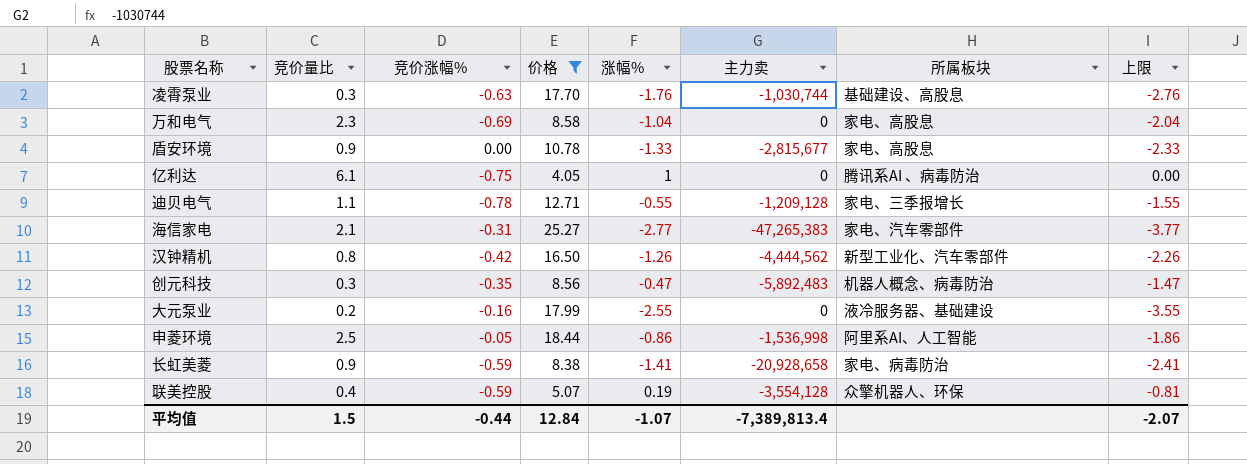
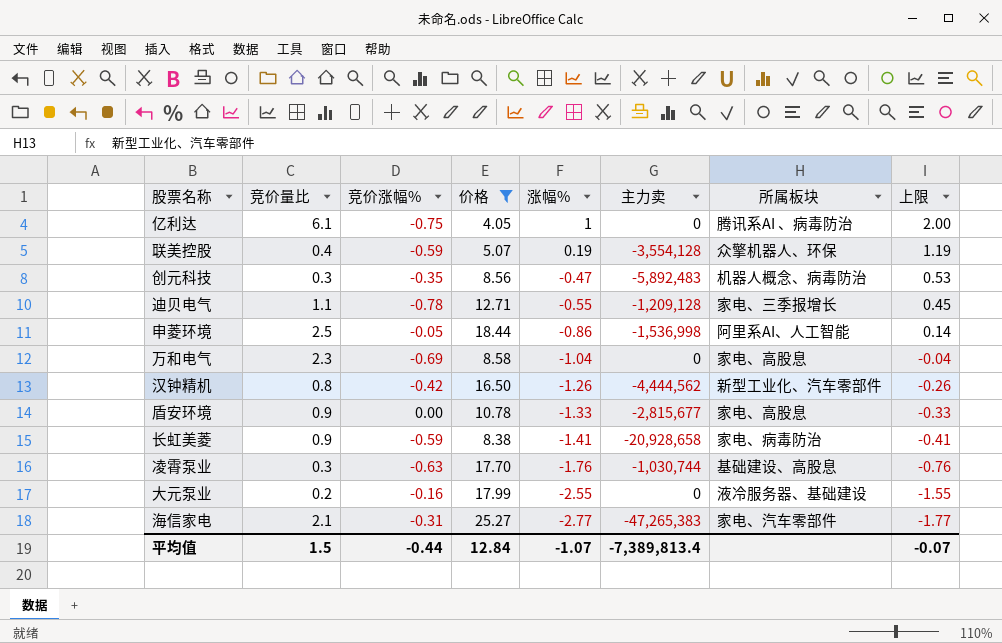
row order: none -> 涨幅% descending
column 上限 | formula: [涨幅%] - 1 -> [涨幅%] + 1
平均值 | 上限: -2.07 -> -0.07

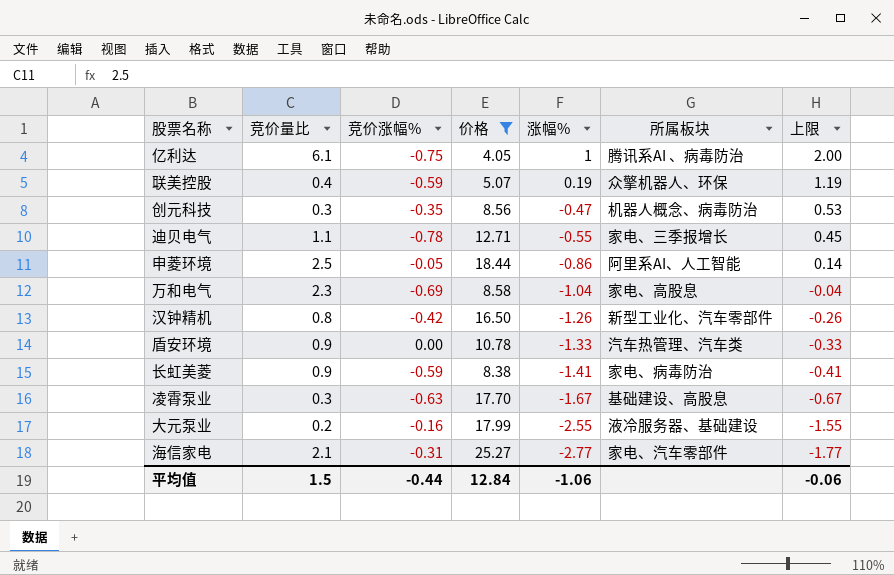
column 主力卖 | position: 6 -> none
盾安环境 | 所属板块: 家电、高股息 -> 汽车热管理、汽车类
凌霄泵业 | 涨幅%: -1.76 -> -1.67
凌霄泵业 | 上限: -0.76 -> -0.67
平均值 | 涨幅%: -1.07 -> -1.06
平均值 | 上限: -0.07 -> -0.06

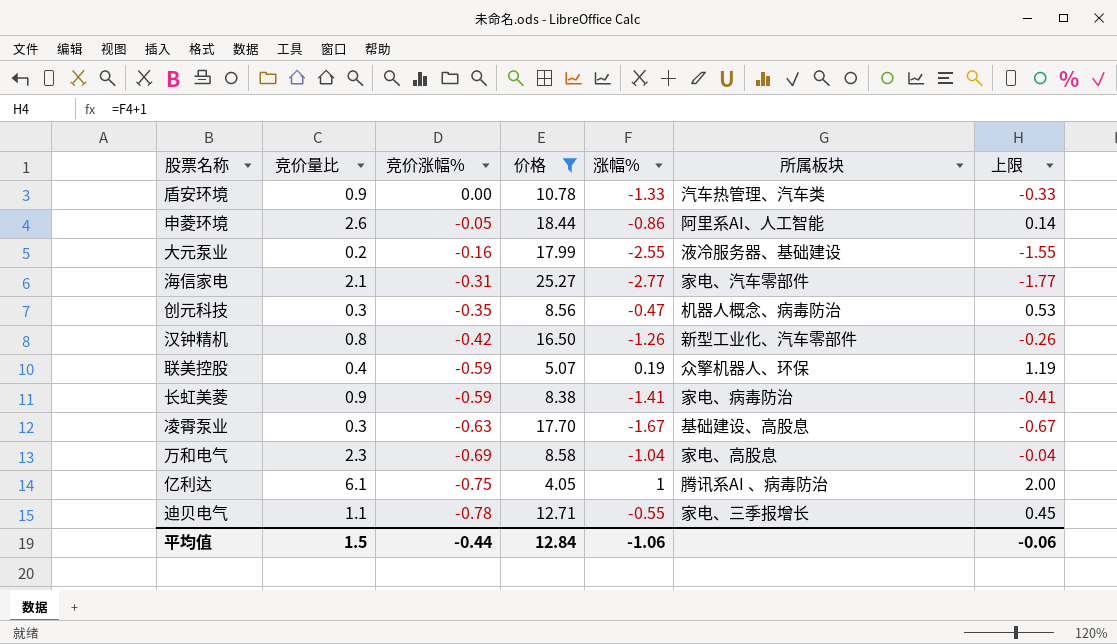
row order: 涨幅% descending -> 竞价涨幅% descending
申菱环境 | 竞价量比: 2.5 -> 2.6

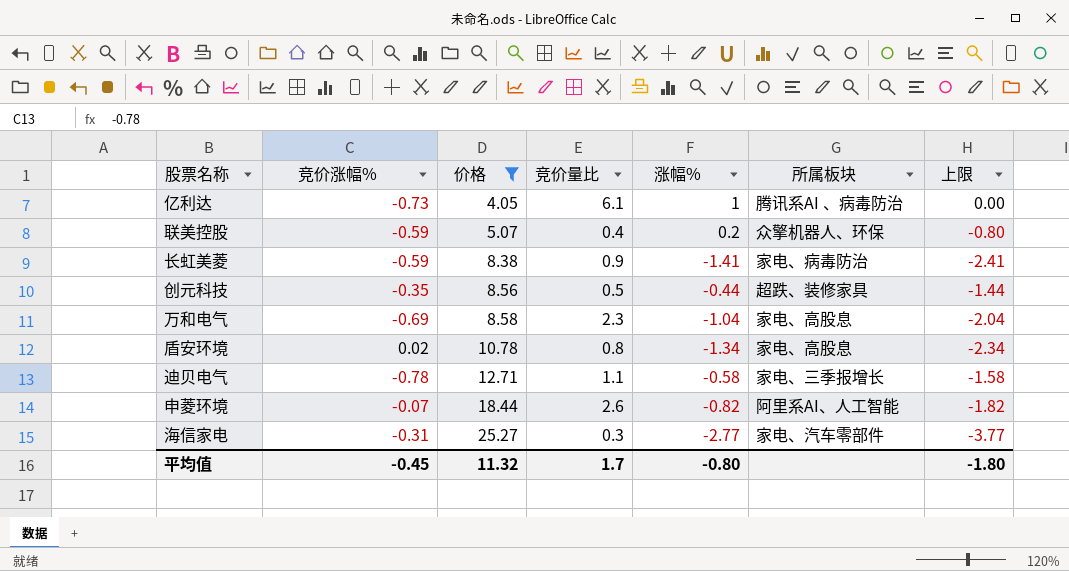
row order: 竞价涨幅% descending -> 价格 ascending
column 竞价量比 | position: 2 -> 4
column 上限 | formula: [涨幅%] + 1 -> [涨幅%] - 1
row 大元泵业: 0.2 | -0.16 | 17.99 | -2.55 | 液冷服务器、基础建设 | -1.55 -> none
row 汉钟精机: 0.8 | -0.42 | 16.50 | -1.26 | 新型工业化、汽车零部件 | -0.26 -> none
row 凌霄泵业: 0.3 | -0.63 | 17.70 | -1.67 | 基础建设、高股息 | -0.67 -> none
亿利达 | 竞价涨幅%: -0.75 -> -0.73
联美控股 | 涨幅%: 0.19 -> 0.2
创元科技 | 竞价量比: 0.3 -> 0.5
创元科技 | 涨幅%: -0.47 -> -0.44
创元科技 | 所属板块: 机器人概念、病毒防治 -> 超跌、装修家具
盾安环境 | 竞价涨幅%: 0.00 -> 0.02
盾安环境 | 竞价量比: 0.9 -> 0.8
盾安环境 | 涨幅%: -1.33 -> -1.34
盾安环境 | 所属板块: 汽车热管理、汽车类 -> 家电、高股息
迪贝电气 | 涨幅%: -0.55 -> -0.58
申菱环境 | 竞价涨幅%: -0.05 -> -0.07
申菱环境 | 涨幅%: -0.86 -> -0.82
海信家电 | 竞价量比: 2.1 -> 0.3
平均值 | 竞价涨幅%: -0.44 -> -0.45
平均值 | 价格: 12.84 -> 11.32
平均值 | 竞价量比: 1.5 -> 1.7
平均值 | 涨幅%: -1.06 -> -0.80
平均值 | 上限: -0.06 -> -1.80

